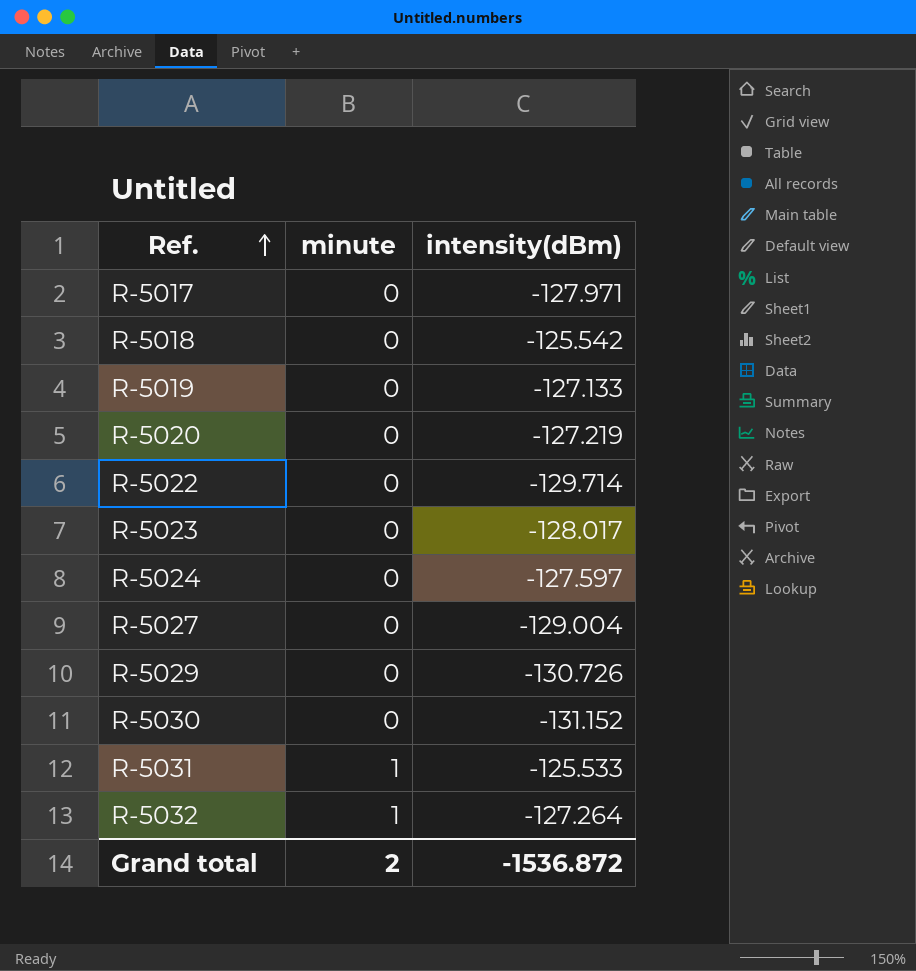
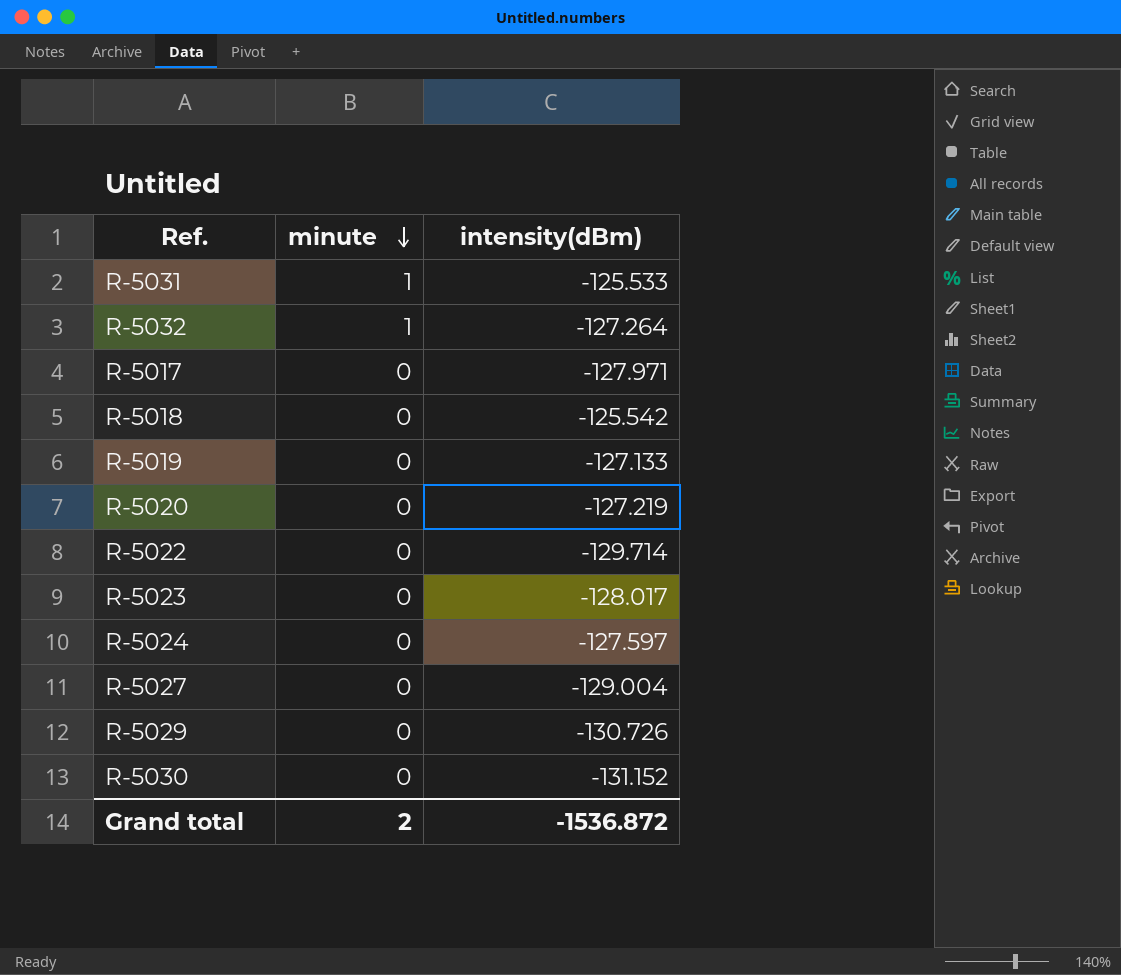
row order: Ref. ascending -> minute descending

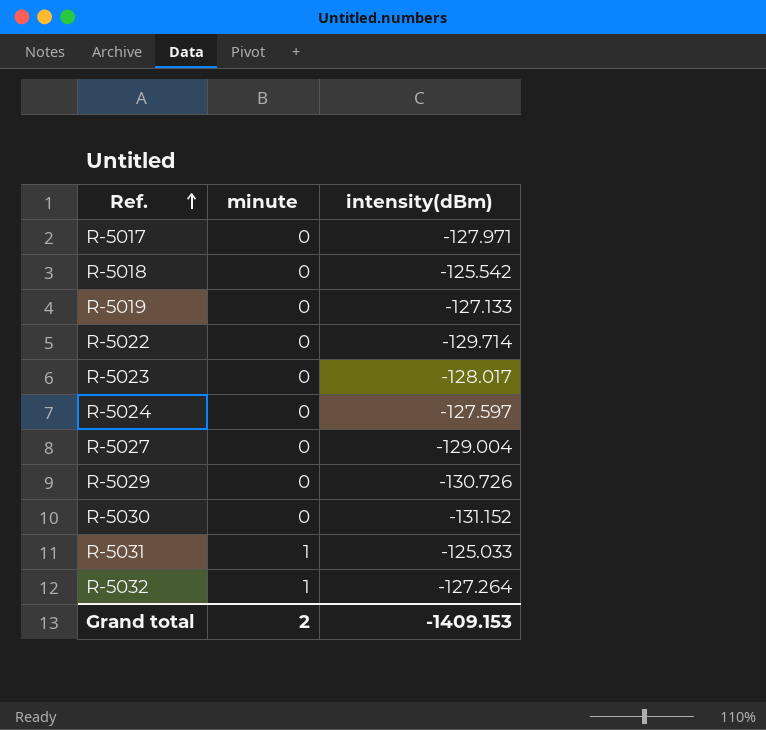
row order: minute descending -> Ref. ascending
row R-5020: 0 | -127.219 -> none
R-5031 | intensity(dBm): -125.533 -> -125.033
Grand total | intensity(dBm): -1536.872 -> -1409.153

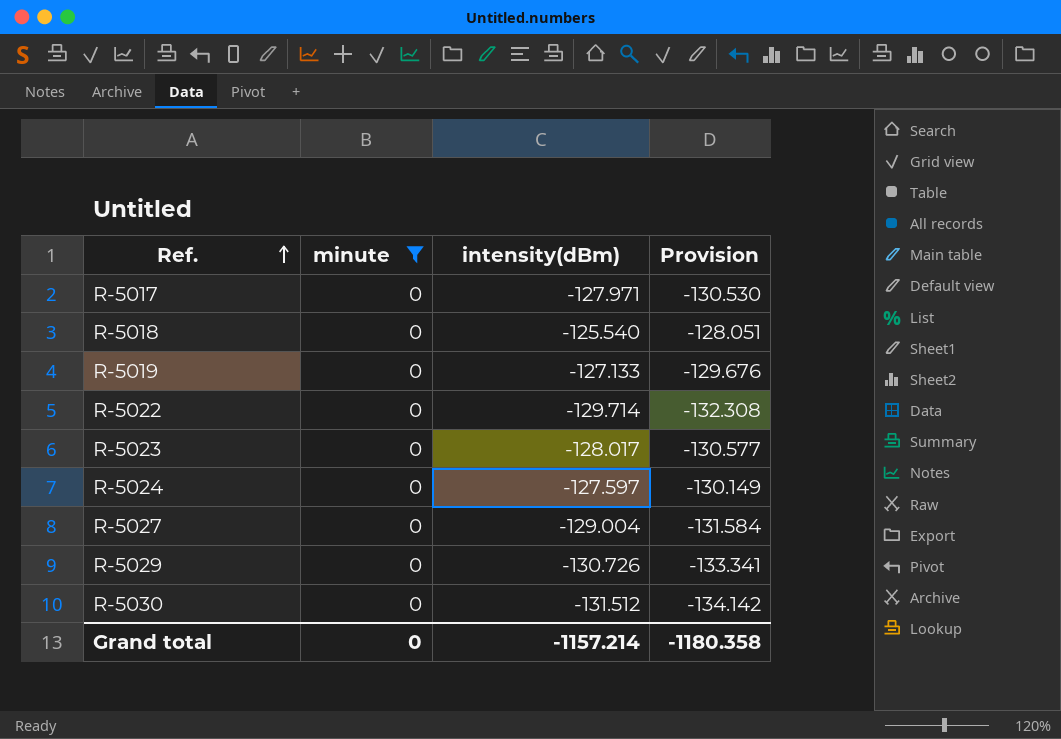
filter: none -> minute = 0
column Provision | formula: none -> [intensity(dBm)] * 1.02
R-5018 | intensity(dBm): -125.542 -> -125.540
R-5030 | intensity(dBm): -131.152 -> -131.512
Grand total | minute: 2 -> 0
Grand total | intensity(dBm): -1409.153 -> -1157.214

